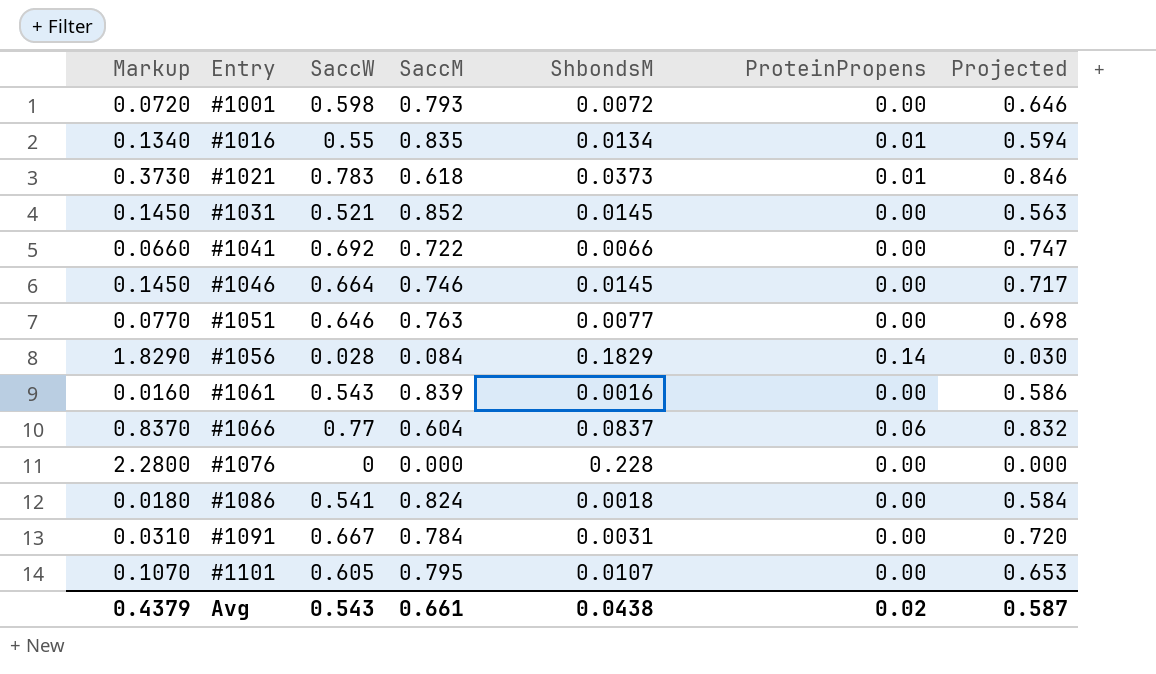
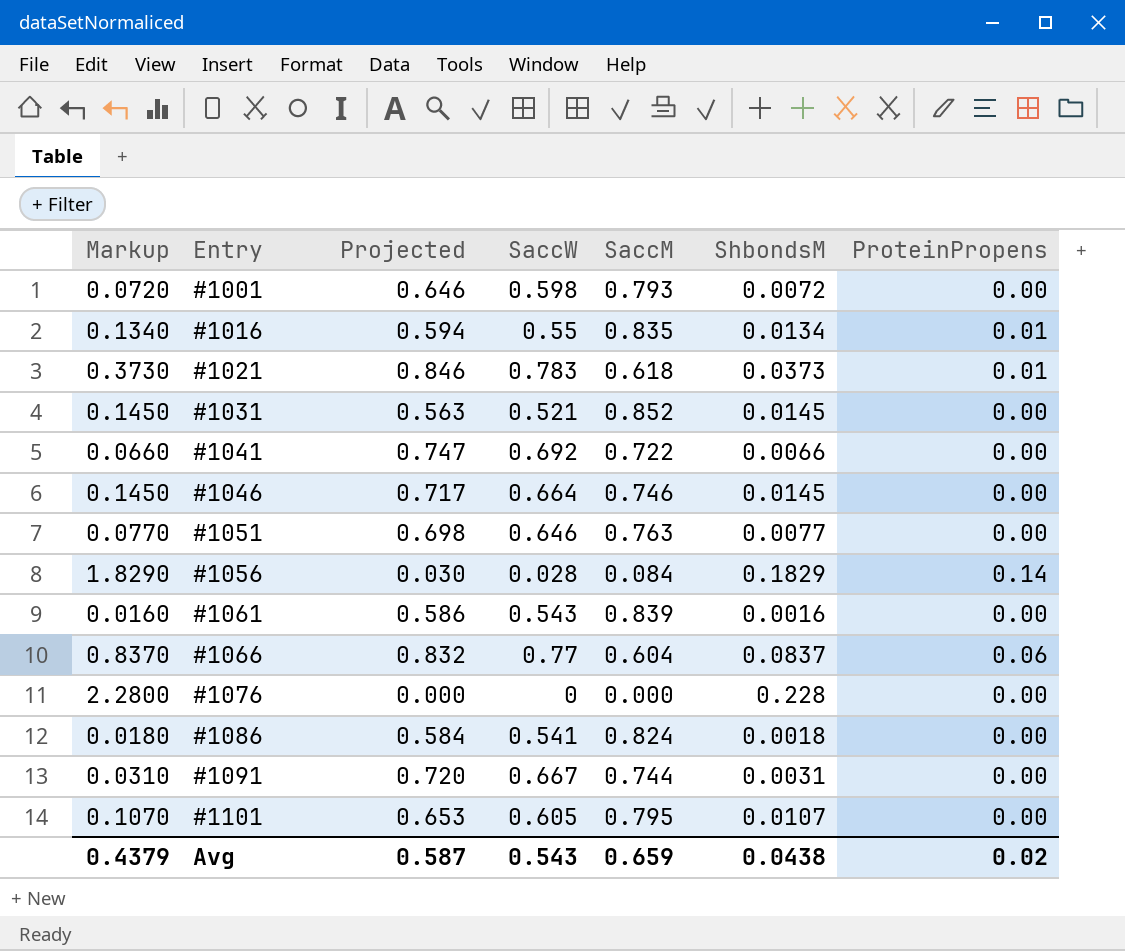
column Projected | position: 7 -> 3
#1091 | SaccM: 0.784 -> 0.744
Avg | SaccM: 0.661 -> 0.659

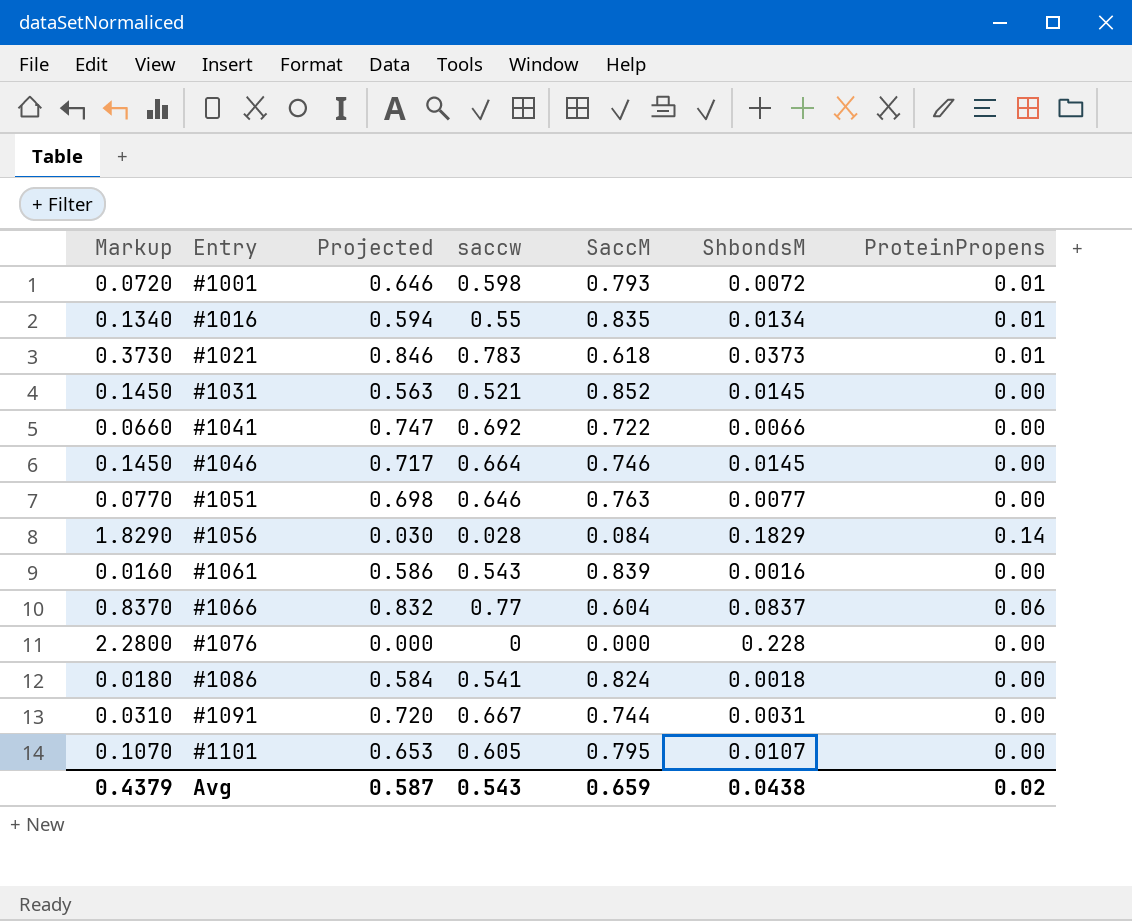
column name: SaccW -> saccw
#1001 | ProteinPropens: 0.00 -> 0.01

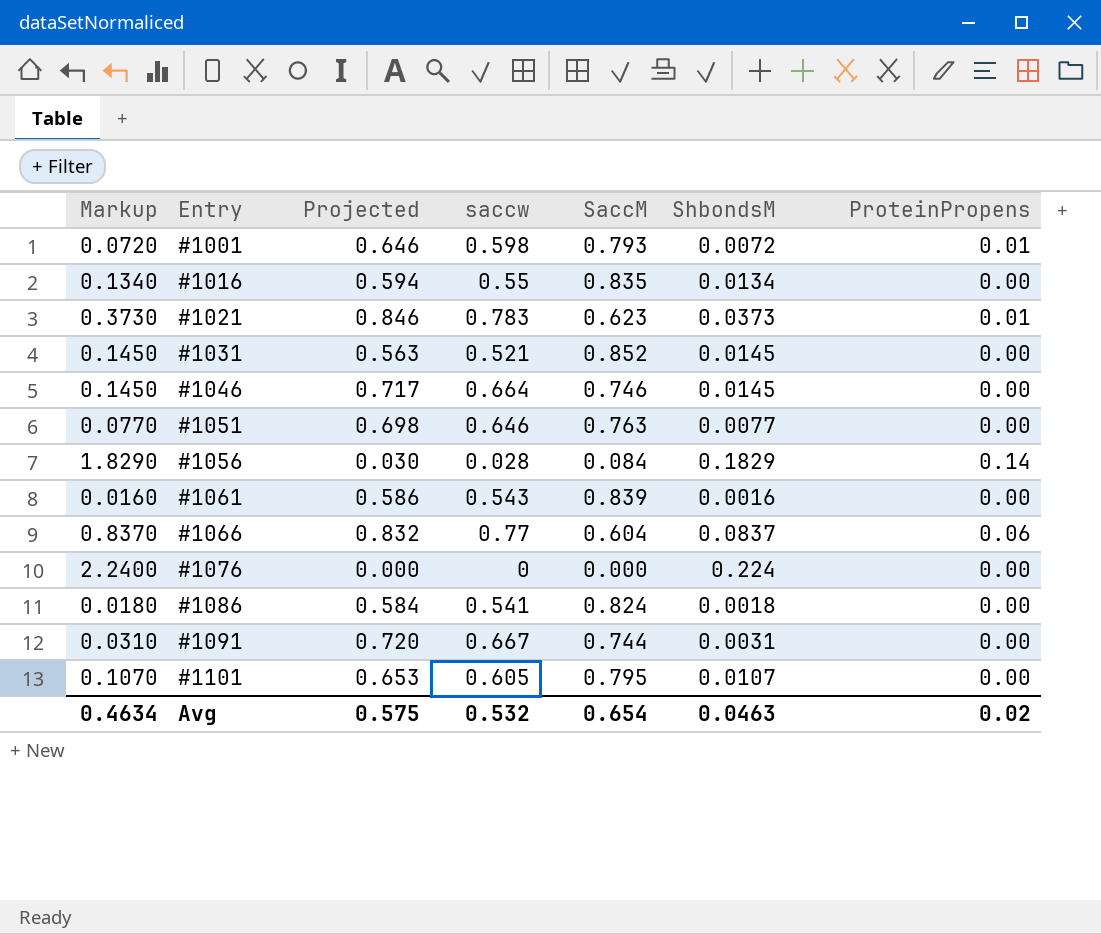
row #1041: 0.0660 | 0.747 | 0.692 | 0.722 | 0.0066 | 0.00 -> none
#1016 | ProteinPropens: 0.01 -> 0.00
#1021 | SaccM: 0.618 -> 0.623
#1076 | Markup: 2.2800 -> 2.2400
#1076 | ShbondsM: 0.228 -> 0.224
Avg | Markup: 0.4379 -> 0.4634
Avg | Projected: 0.587 -> 0.575
Avg | saccw: 0.543 -> 0.532
Avg | SaccM: 0.659 -> 0.654
Avg | ShbondsM: 0.0438 -> 0.0463

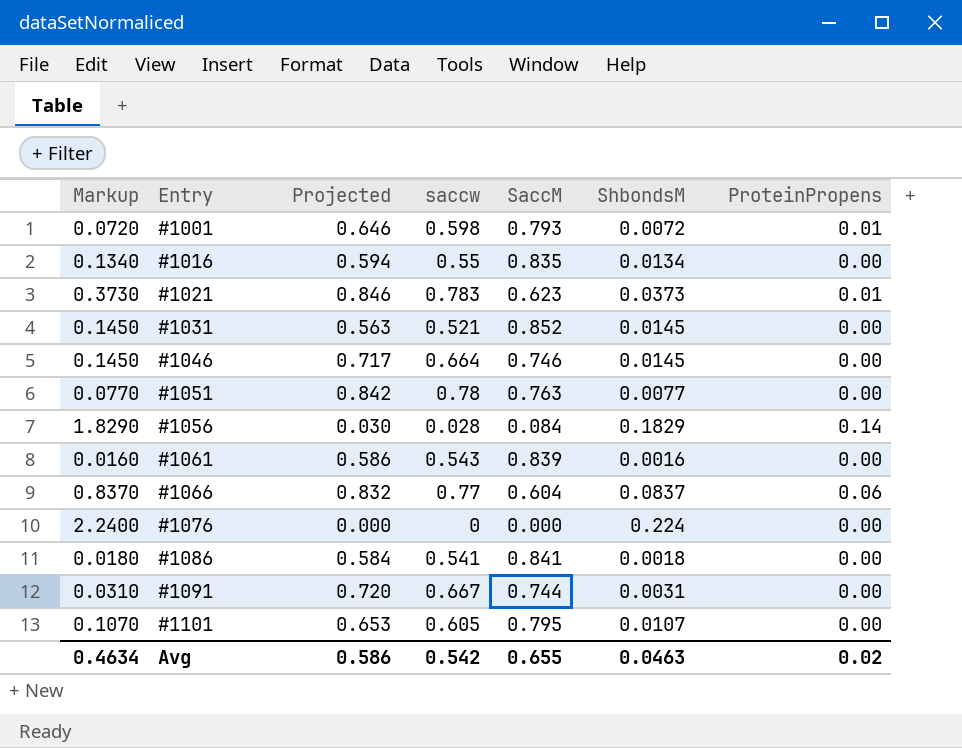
#1051 | Projected: 0.698 -> 0.842
#1051 | saccw: 0.646 -> 0.78
#1086 | SaccM: 0.824 -> 0.841
Avg | Projected: 0.575 -> 0.586
Avg | saccw: 0.532 -> 0.542
Avg | SaccM: 0.654 -> 0.655

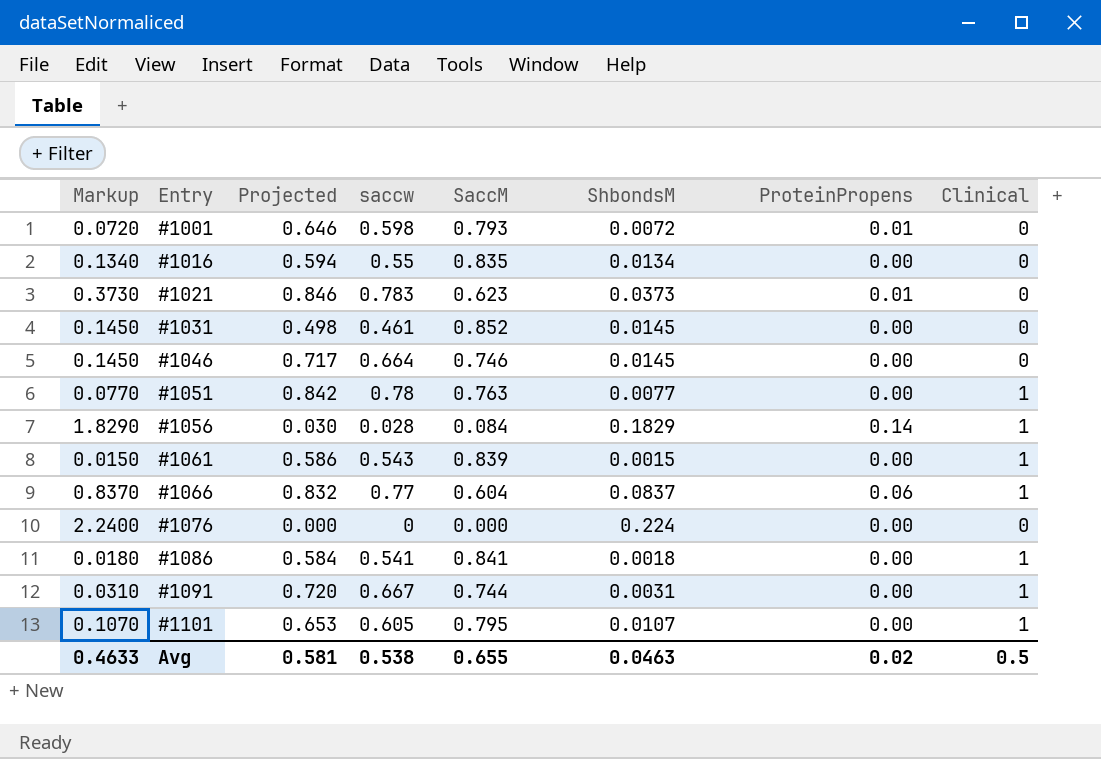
column Clinical | position: none -> 8
#1031 | Projected: 0.563 -> 0.498
#1031 | saccw: 0.521 -> 0.461
#1061 | Markup: 0.0160 -> 0.0150
#1061 | ShbondsM: 0.0016 -> 0.0015
Avg | Markup: 0.4634 -> 0.4633
Avg | Projected: 0.586 -> 0.581
Avg | saccw: 0.542 -> 0.538

